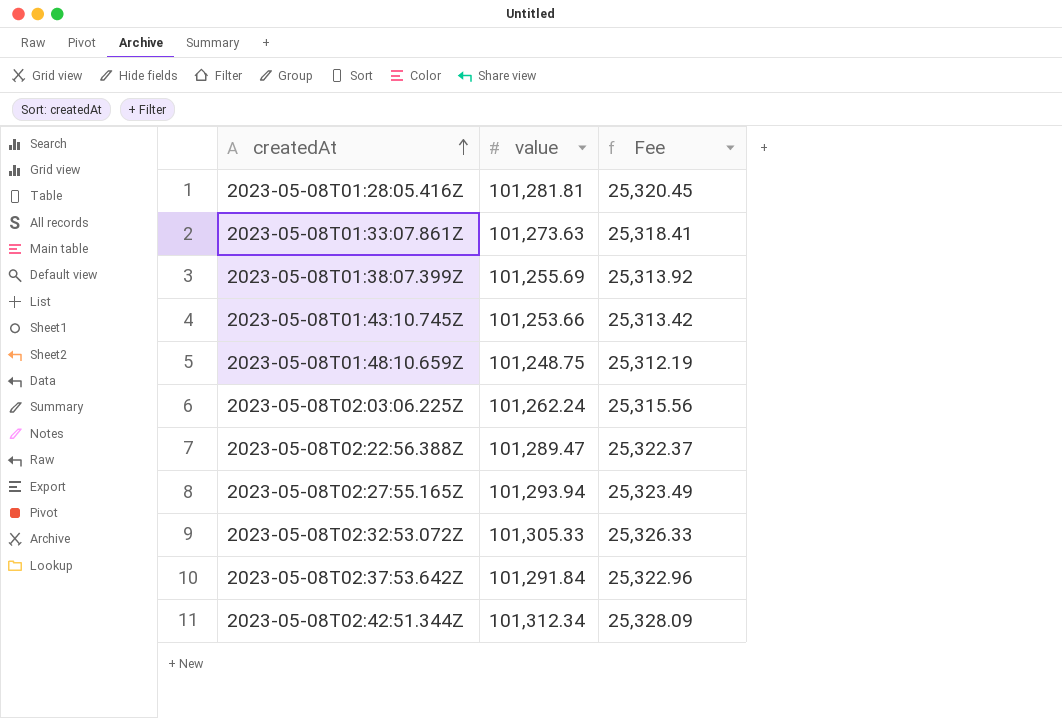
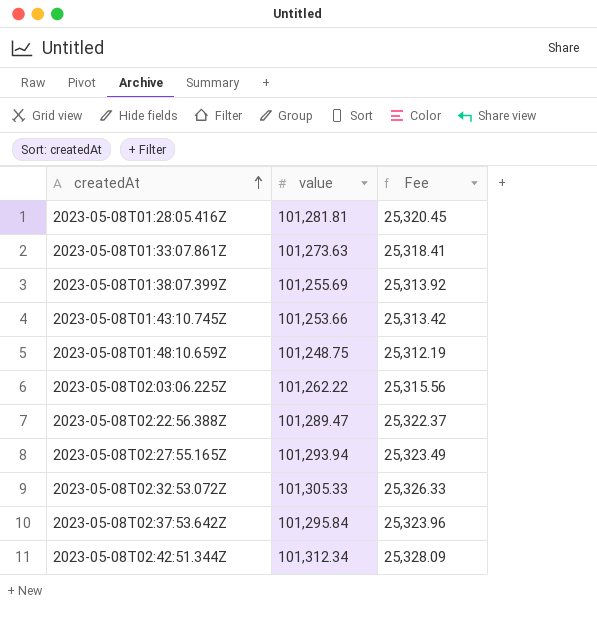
2023-05-08T02:03:06.225Z | value: 101,262.24 -> 101,262.22
2023-05-08T02:37:53.642Z | value: 101,291.84 -> 101,295.84
2023-05-08T02:37:53.642Z | Fee: 25,322.96 -> 25,323.96

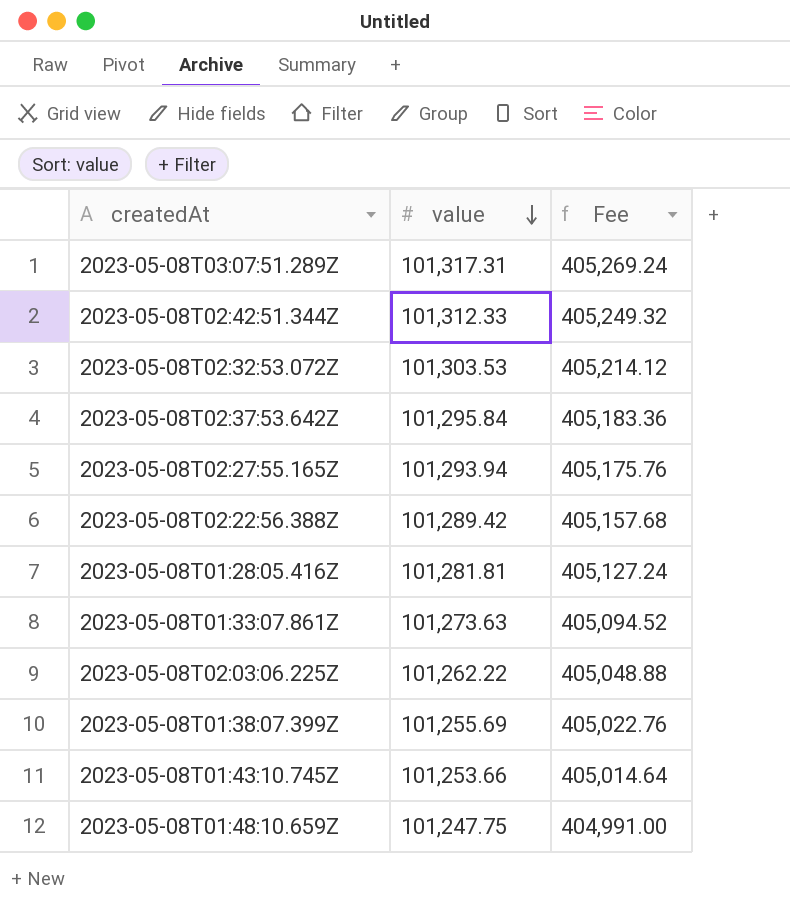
row order: createdAt ascending -> value descending
column Fee | formula: [value] * 0.25 -> [value] * 4
row 2023-05-08T03:07:51.289Z: none -> 101,317.31 | 405,269.24
2023-05-08T02:42:51.344Z | value: 101,312.34 -> 101,312.33
2023-05-08T02:32:53.072Z | value: 101,305.33 -> 101,303.53
2023-05-08T02:22:56.388Z | value: 101,289.47 -> 101,289.42
2023-05-08T01:48:10.659Z | value: 101,248.75 -> 101,247.75

